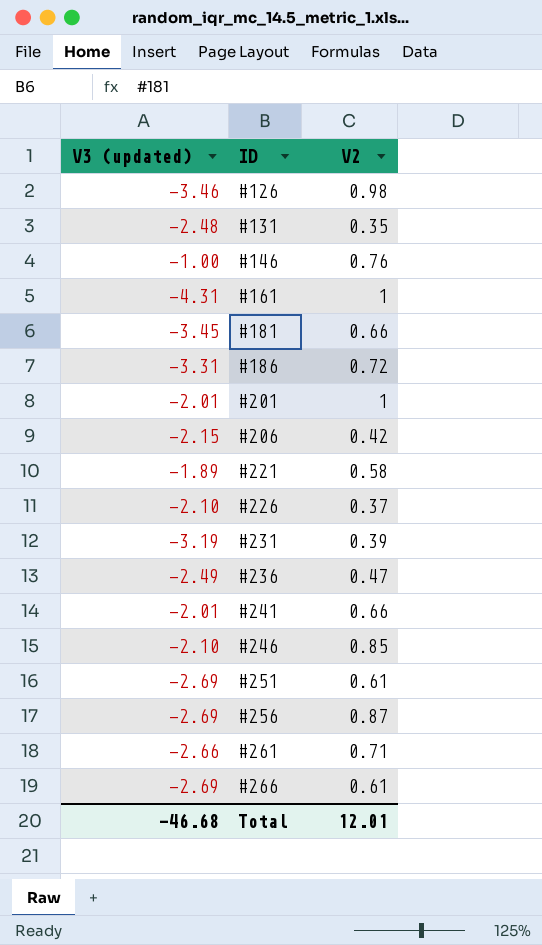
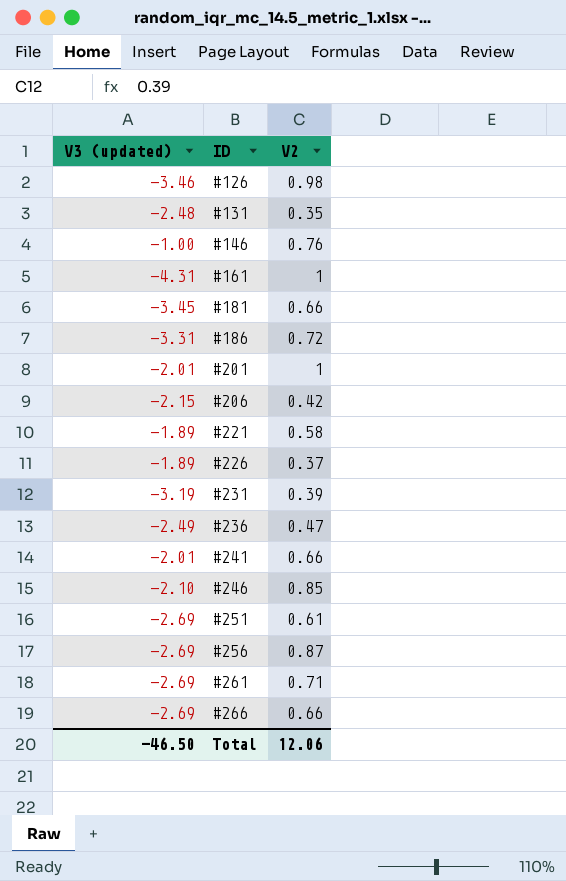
#226 | V3 (updated): -2.10 -> -1.89
#261 | V3 (updated): -2.66 -> -2.69
#266 | V2: 0.61 -> 0.66
Total | V3 (updated): -46.68 -> -46.50
Total | V2: 12.01 -> 12.06

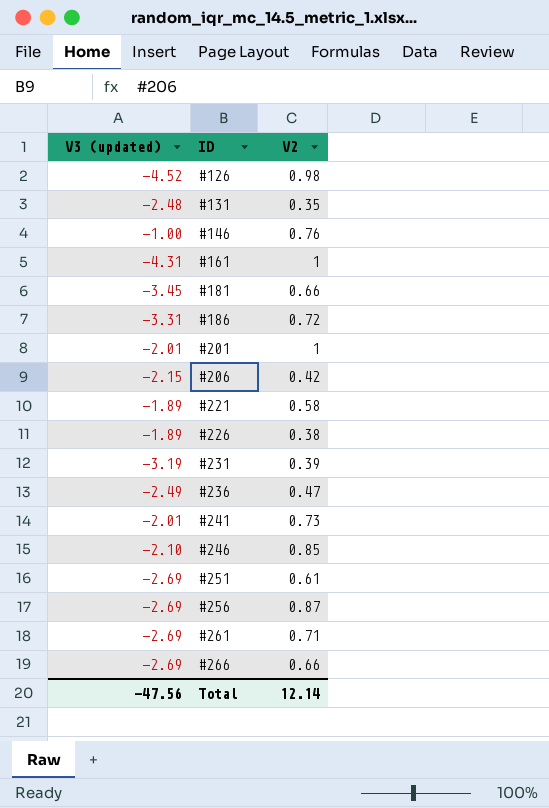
#126 | V3 (updated): -3.46 -> -4.52
#226 | V2: 0.37 -> 0.38
#241 | V2: 0.66 -> 0.73
Total | V3 (updated): -46.50 -> -47.56
Total | V2: 12.06 -> 12.14

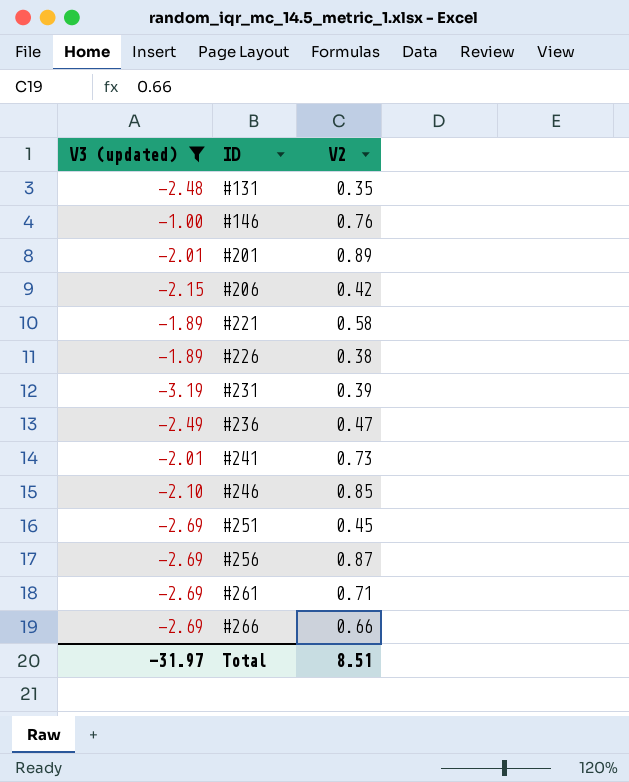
filter: none -> V3 (updated) >= -3.19
#201 | V2: 1 -> 0.89
#251 | V2: 0.61 -> 0.45
Total | V3 (updated): -47.56 -> -31.97
Total | V2: 12.14 -> 8.51

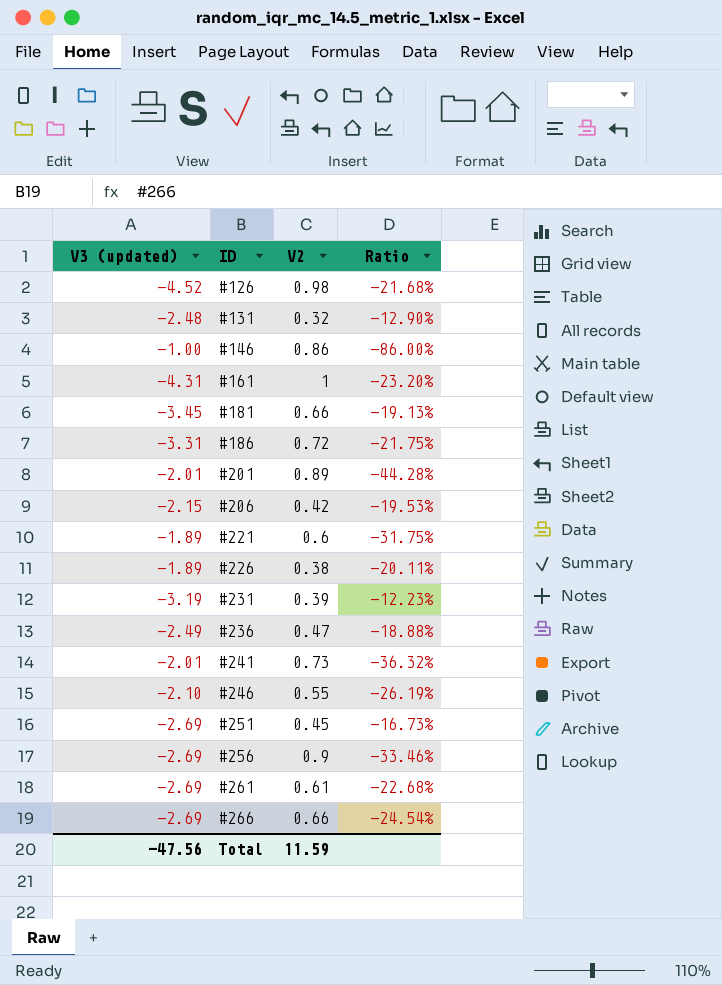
filter: V3 (updated) >= -3.19 -> none
column Ratio | formula: none -> [V2] / [V3 (updated)]
#131 | V2: 0.35 -> 0.32
#146 | V2: 0.76 -> 0.86
#221 | V2: 0.58 -> 0.6
#246 | V2: 0.85 -> 0.55
#256 | V2: 0.87 -> 0.9
#261 | V2: 0.71 -> 0.61
Total | V3 (updated): -31.97 -> -47.56
Total | V2: 8.51 -> 11.59

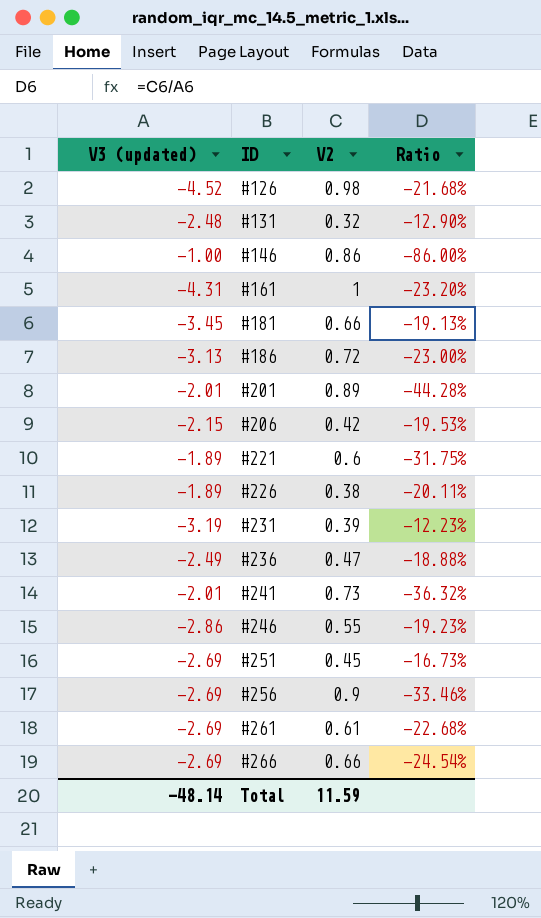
#186 | V3 (updated): -3.31 -> -3.13
#186 | Ratio: -21.75% -> -23.00%
#246 | V3 (updated): -2.10 -> -2.86
#246 | Ratio: -26.19% -> -19.23%
Total | V3 (updated): -47.56 -> -48.14

